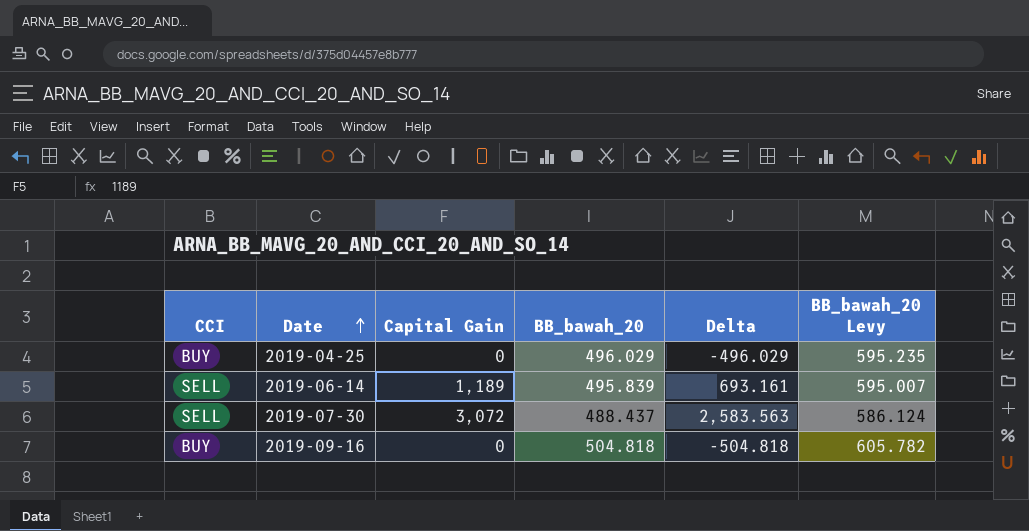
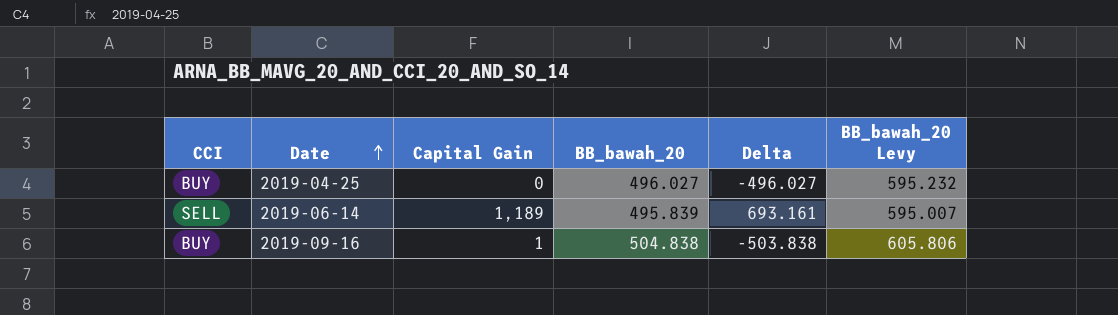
row 2019-07-30: SELL | 3,072 | 488.437 | 2,583.563 | 586.124 -> none
2019-04-25 | BB_bawah_20: 496.029 -> 496.027
2019-04-25 | Delta: -496.029 -> -496.027
2019-04-25 | BB_bawah_20 Levy: 595.235 -> 595.232
2019-09-16 | Capital Gain: 0 -> 1
2019-09-16 | BB_bawah_20: 504.818 -> 504.838
2019-09-16 | Delta: -504.818 -> -503.838
2019-09-16 | BB_bawah_20 Levy: 605.782 -> 605.806

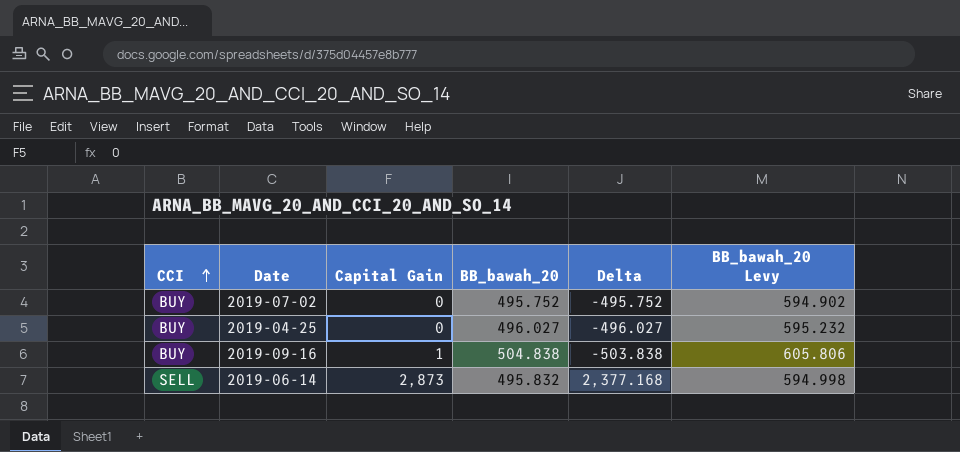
row order: Date ascending -> CCI ascending
row 2019-07-02: none -> BUY | 0 | 495.752 | -495.752 | 594.902
2019-06-14 | Capital Gain: 1,189 -> 2,873
2019-06-14 | BB_bawah_20: 495.839 -> 495.832
2019-06-14 | Delta: 693.161 -> 2,377.168
2019-06-14 | BB_bawah_20 Levy: 595.007 -> 594.998

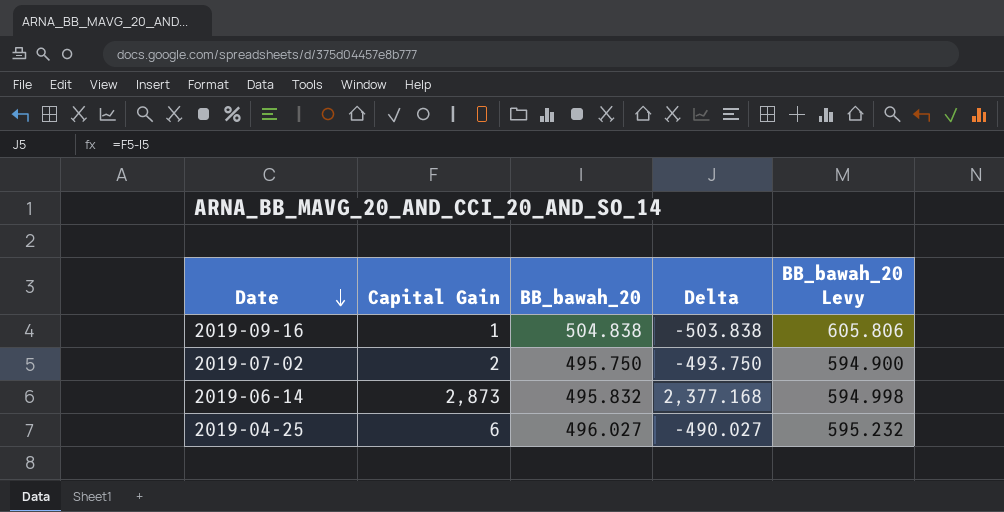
row order: CCI ascending -> Date descending
column CCI | position: 1 -> none
2019-07-02 | Capital Gain: 0 -> 2
2019-07-02 | BB_bawah_20: 495.752 -> 495.750
2019-07-02 | Delta: -495.752 -> -493.750
2019-07-02 | BB_bawah_20 Levy: 594.902 -> 594.900
2019-04-25 | Capital Gain: 0 -> 6
2019-04-25 | Delta: -496.027 -> -490.027

